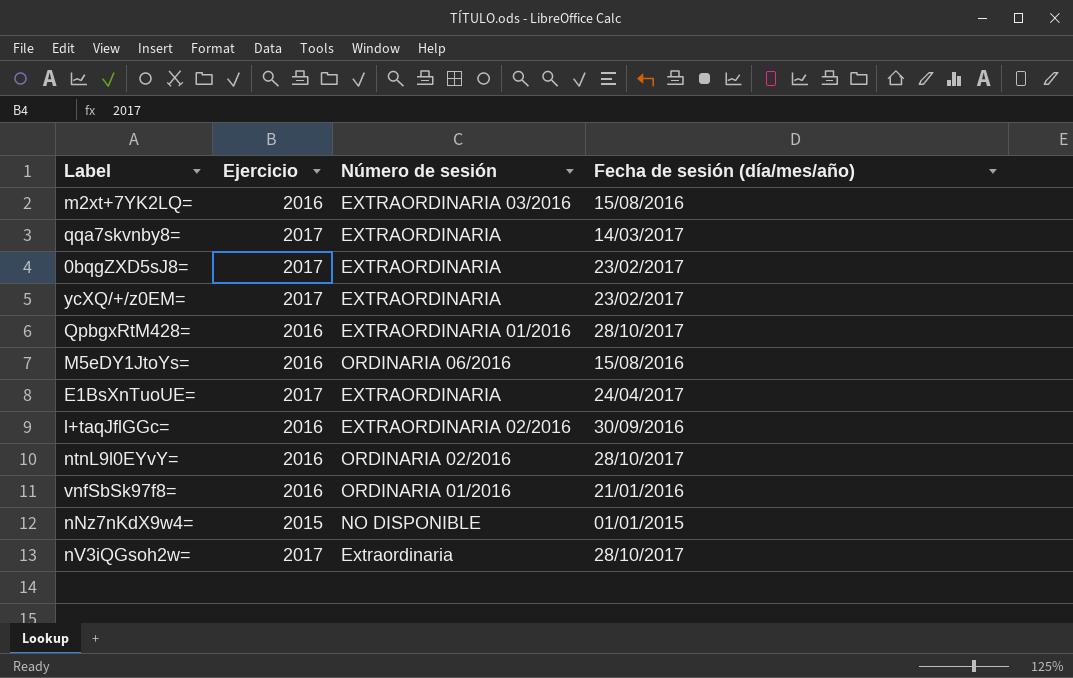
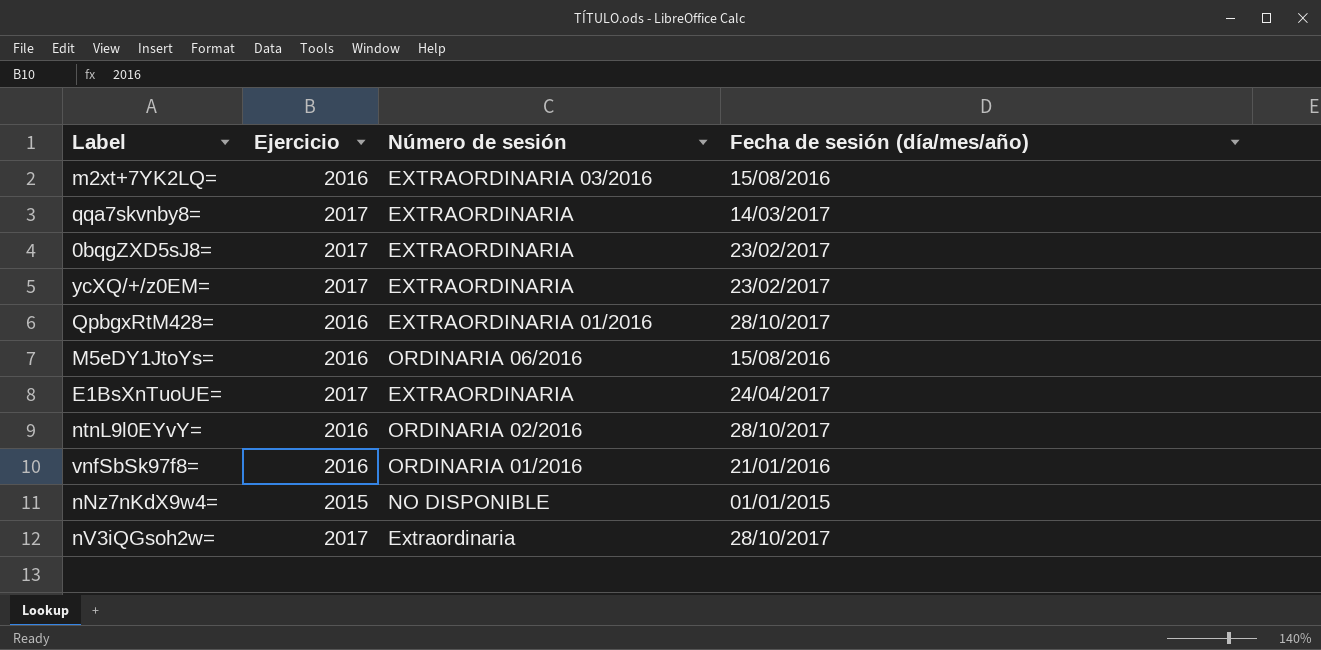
row l+taqJflGGc=: 2016 | EXTRAORDINARIA 02/2016 | 30/09/2016 -> none

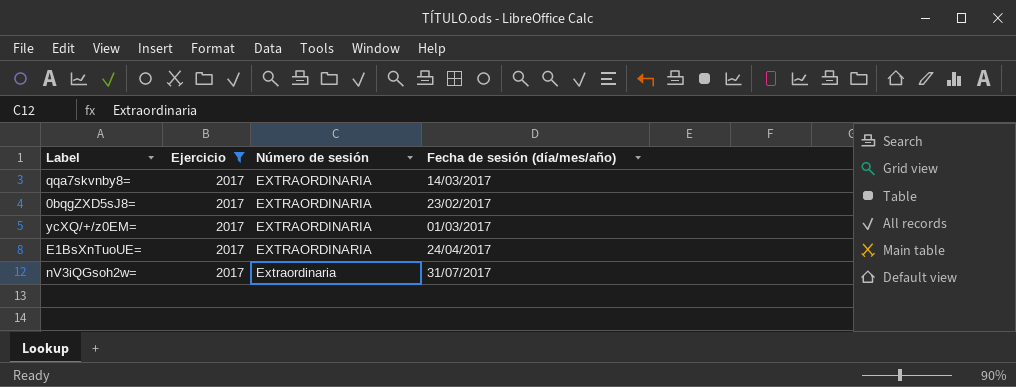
filter: none -> Ejercicio = 2017
ycXQ/+/z0EM= | Fecha de sesión (día/mes/año): 23/02/2017 -> 01/03/2017
nV3iQGsoh2w= | Fecha de sesión (día/mes/año): 28/10/2017 -> 31/07/2017

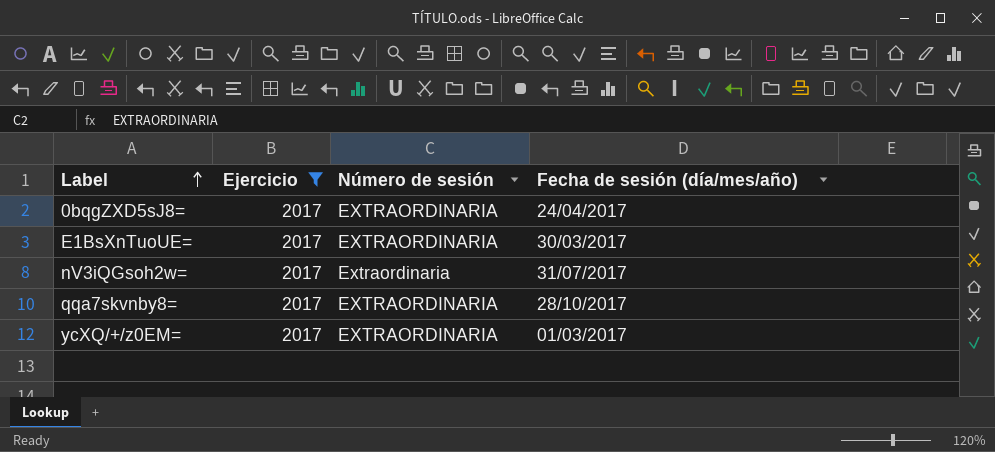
row order: none -> Label ascending
0bqgZXD5sJ8= | Fecha de sesión (día/mes/año): 23/02/2017 -> 24/04/2017
E1BsXnTuoUE= | Fecha de sesión (día/mes/año): 24/04/2017 -> 30/03/2017
qqa7skvnby8= | Fecha de sesión (día/mes/año): 14/03/2017 -> 28/10/2017

